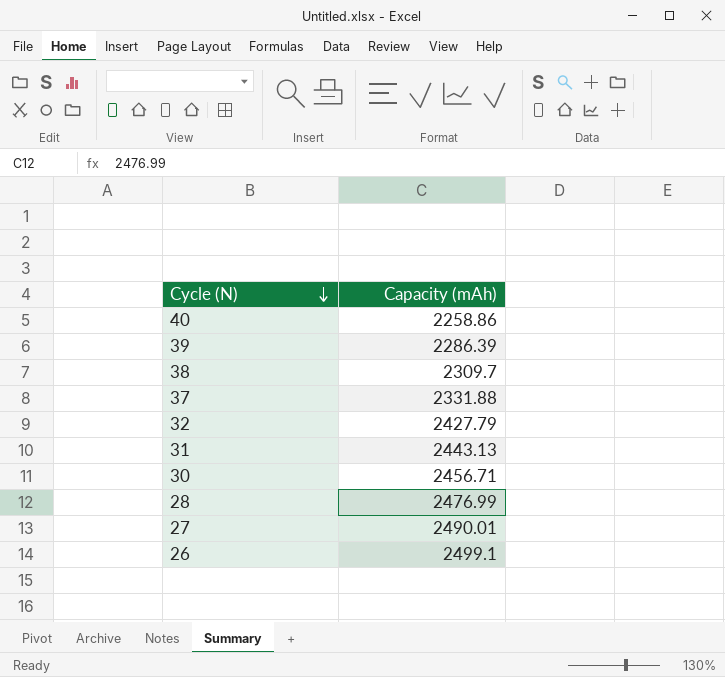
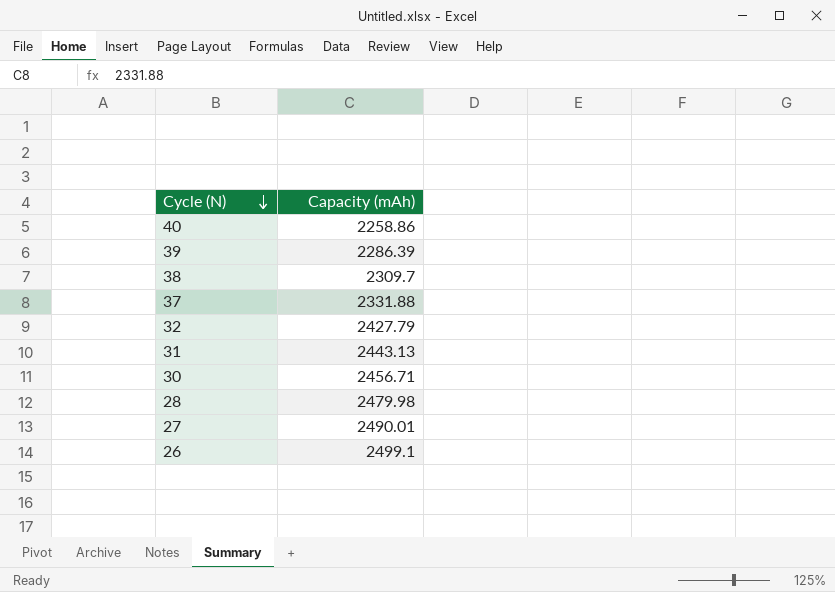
28 | Capacity (mAh): 2476.99 -> 2479.98

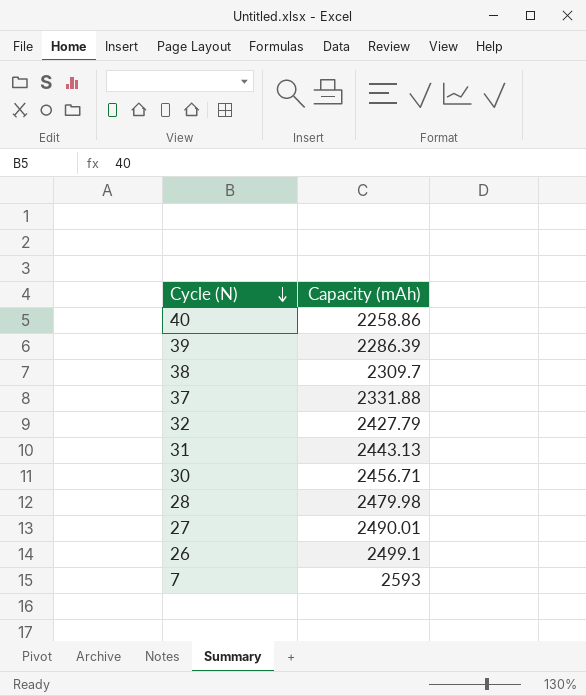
row 7: none -> 2593

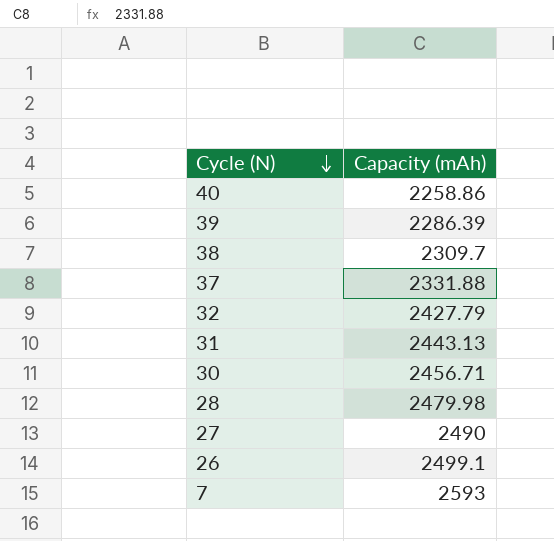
27 | Capacity (mAh): 2490.01 -> 2490

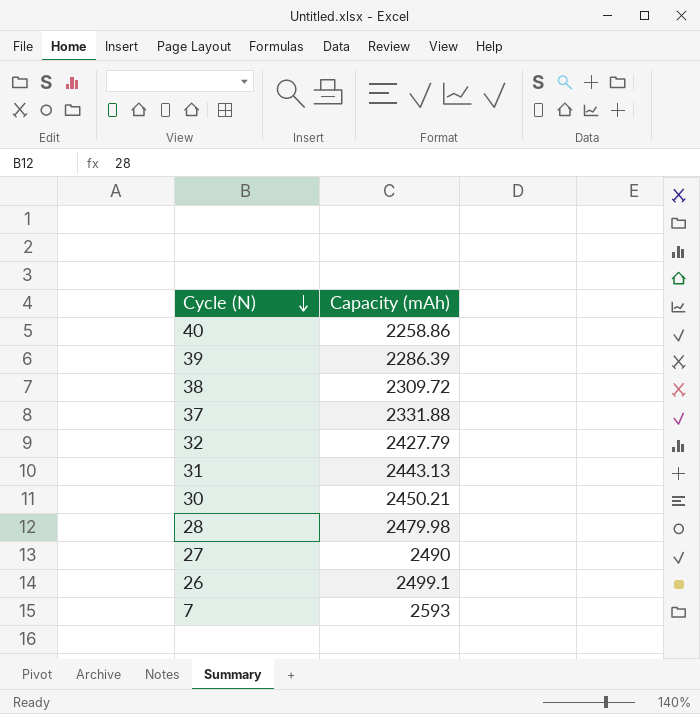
38 | Capacity (mAh): 2309.7 -> 2309.72
30 | Capacity (mAh): 2456.71 -> 2450.21

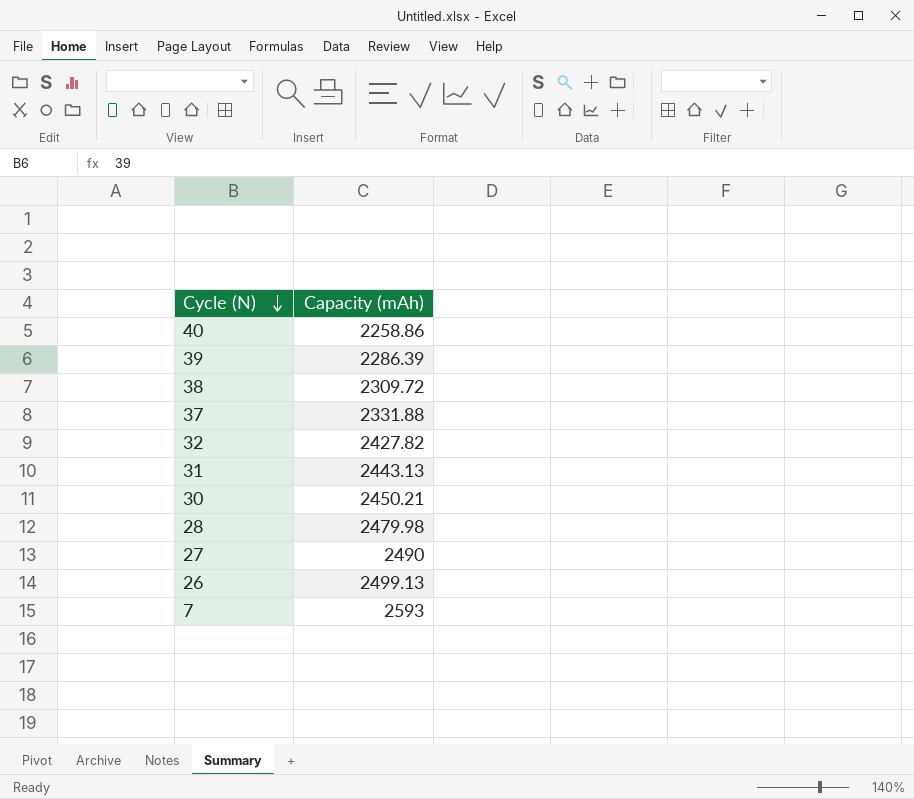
32 | Capacity (mAh): 2427.79 -> 2427.82
26 | Capacity (mAh): 2499.1 -> 2499.13

